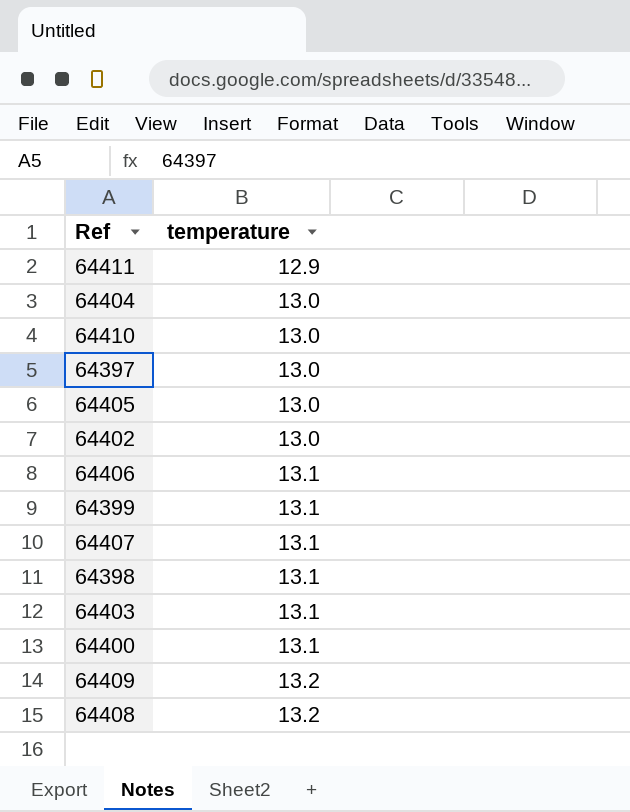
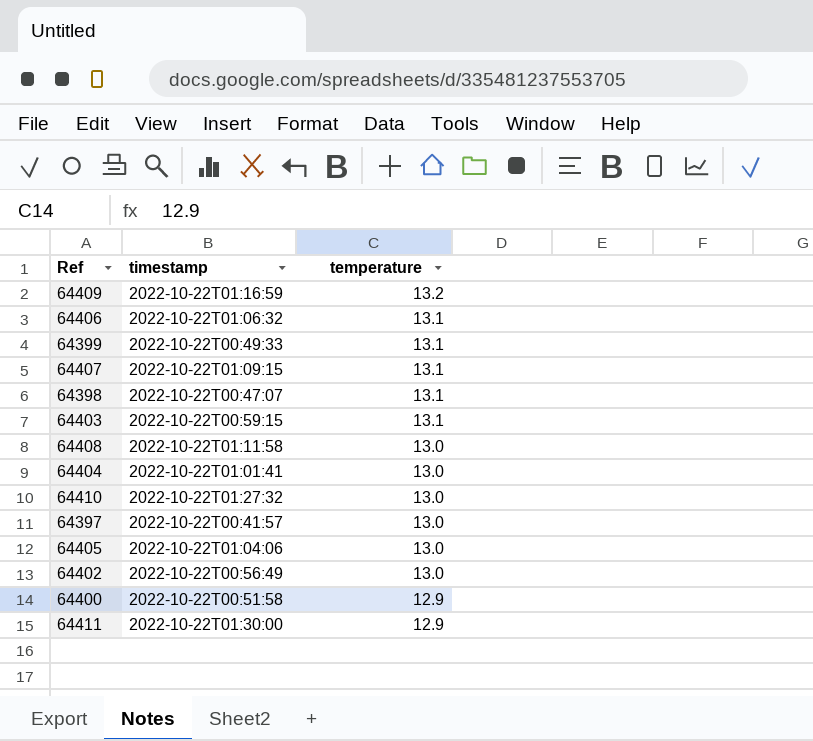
row order: temperature ascending -> temperature descending
column timestamp | position: none -> 2
64408 | temperature: 13.2 -> 13.0
64400 | temperature: 13.1 -> 12.9

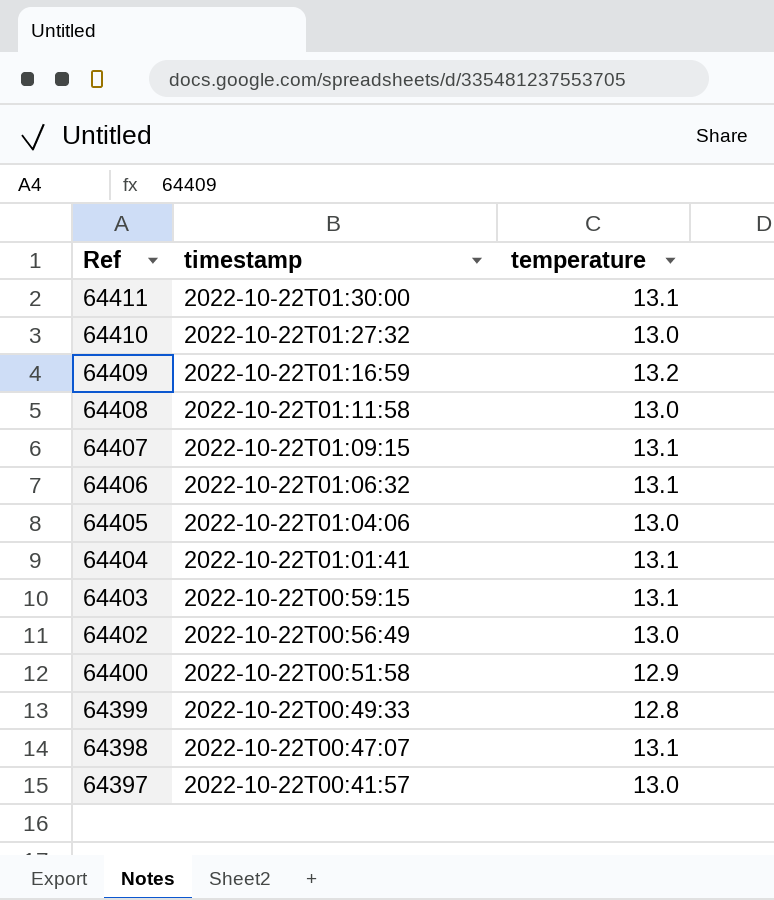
row order: temperature descending -> Ref descending
64411 | temperature: 12.9 -> 13.1
64404 | temperature: 13.0 -> 13.1
64399 | temperature: 13.1 -> 12.8

